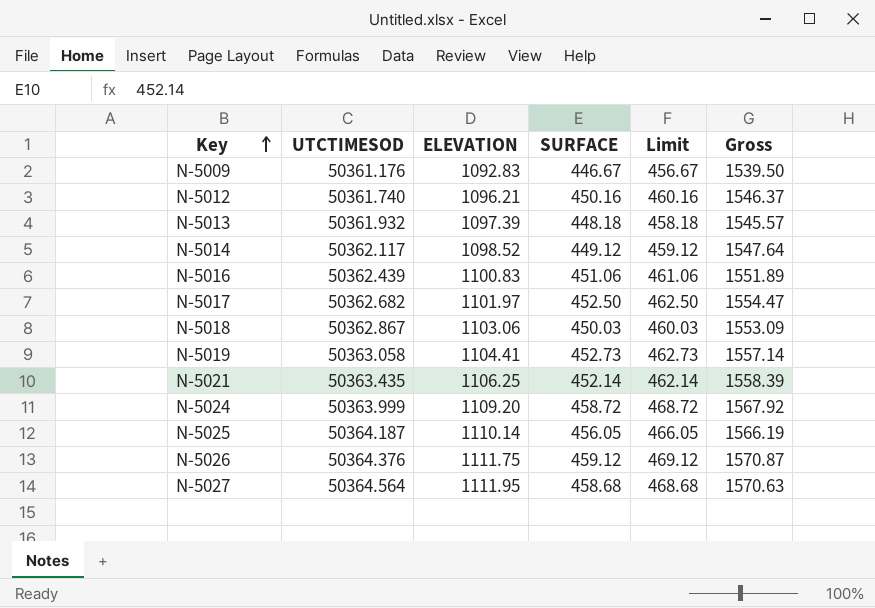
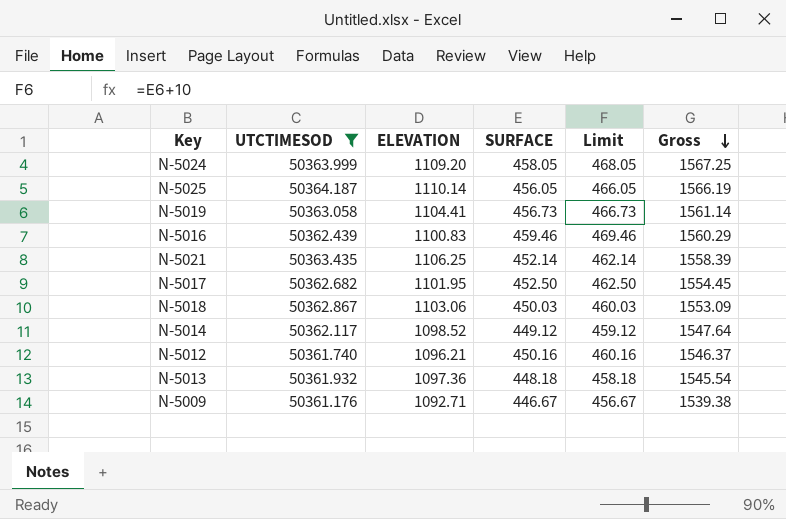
filter: none -> UTCTIMESOD <= 50364.187
row order: Key ascending -> Gross descending
N-5024 | SURFACE: 458.72 -> 458.05
N-5024 | Limit: 468.72 -> 468.05
N-5024 | Gross: 1567.92 -> 1567.25
N-5019 | SURFACE: 452.73 -> 456.73
N-5019 | Limit: 462.73 -> 466.73
N-5019 | Gross: 1557.14 -> 1561.14
N-5016 | SURFACE: 451.06 -> 459.46
N-5016 | Limit: 461.06 -> 469.46
N-5016 | Gross: 1551.89 -> 1560.29
N-5017 | ELEVATION: 1101.97 -> 1101.95
N-5017 | Gross: 1554.47 -> 1554.45
N-5013 | ELEVATION: 1097.39 -> 1097.36
N-5013 | Gross: 1545.57 -> 1545.54
N-5009 | ELEVATION: 1092.83 -> 1092.71
N-5009 | Gross: 1539.50 -> 1539.38

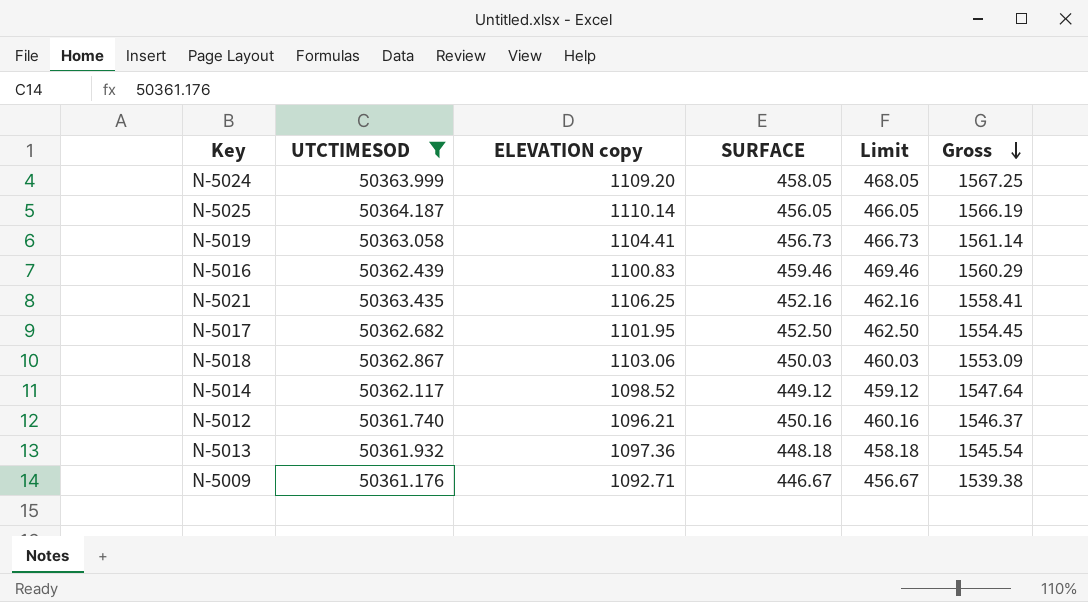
column name: ELEVATION -> ELEVATION copy
N-5021 | SURFACE: 452.14 -> 452.16
N-5021 | Limit: 462.14 -> 462.16
N-5021 | Gross: 1558.39 -> 1558.41

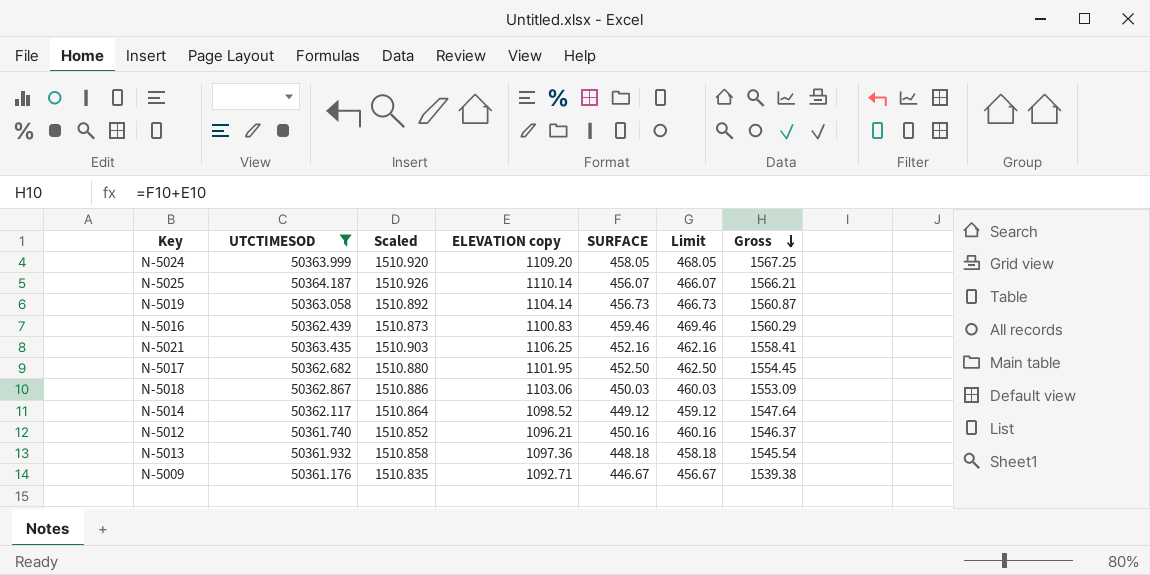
column Scaled | formula: none -> [UTCTIMESOD] * 0.03
N-5025 | SURFACE: 456.05 -> 456.07
N-5025 | Limit: 466.05 -> 466.07
N-5025 | Gross: 1566.19 -> 1566.21
N-5019 | ELEVATION copy: 1104.41 -> 1104.14
N-5019 | Gross: 1561.14 -> 1560.87

